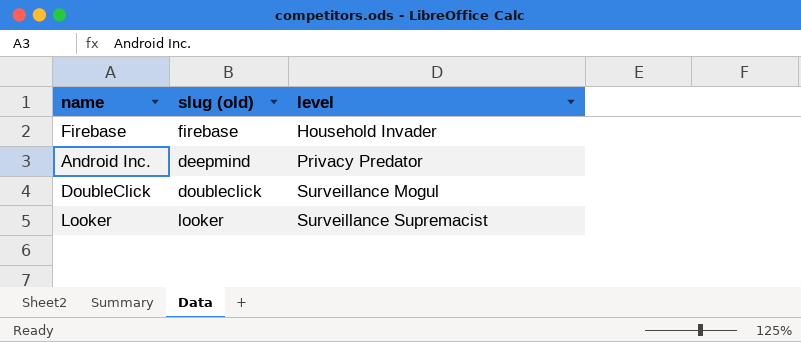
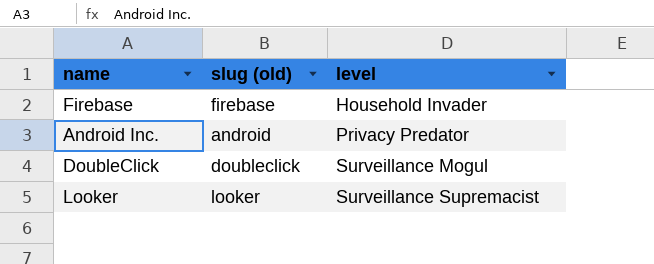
Android Inc. | slug (old): deepmind -> android

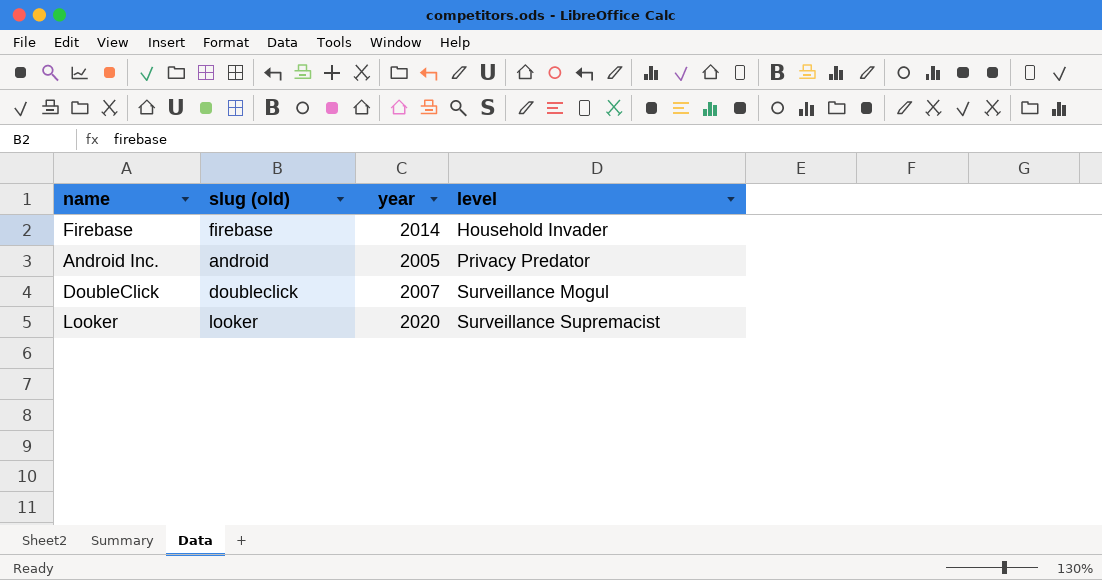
column year | position: none -> 3

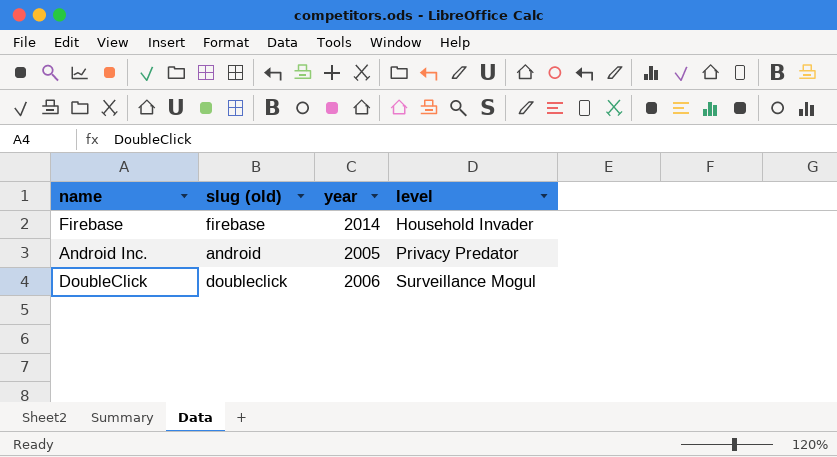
row Looker: looker | 2020 | Surveillance Supremacist -> none
DoubleClick | year: 2007 -> 2006

